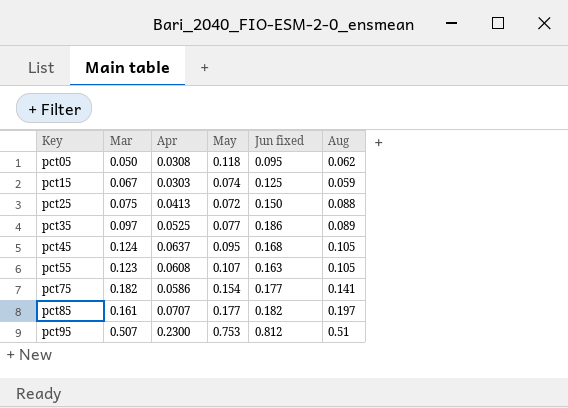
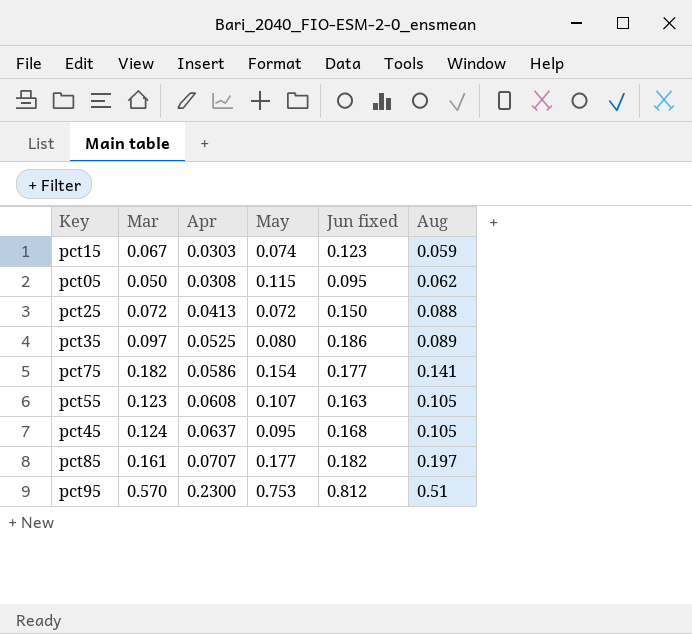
row order: Key ascending -> Apr ascending
pct15 | Jun fixed: 0.125 -> 0.123
pct05 | May: 0.118 -> 0.115
pct25 | Mar: 0.075 -> 0.072
pct35 | May: 0.077 -> 0.080
pct95 | Mar: 0.507 -> 0.570

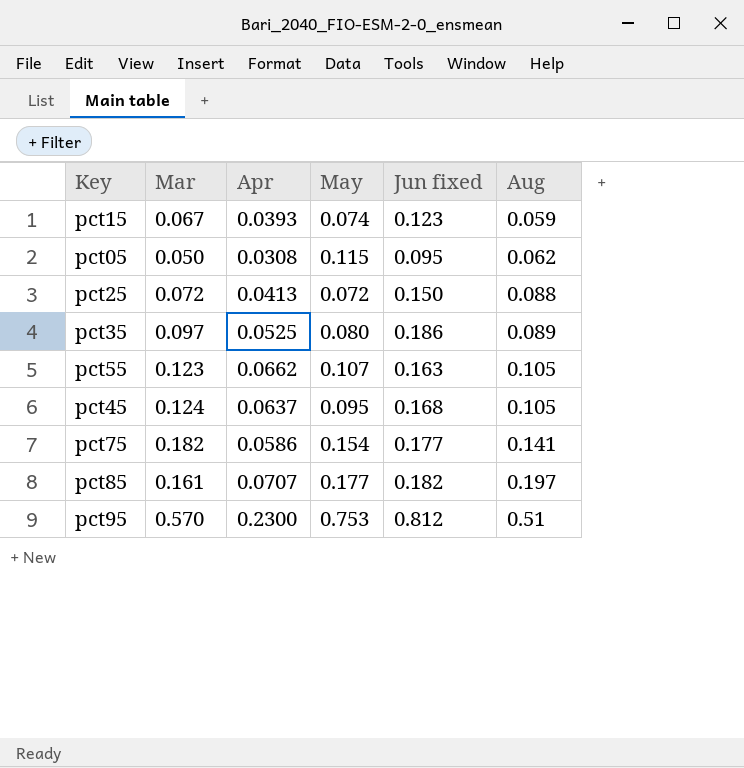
row order: Apr ascending -> Aug ascending
pct15 | Apr: 0.0303 -> 0.0393
pct55 | Apr: 0.0608 -> 0.0662

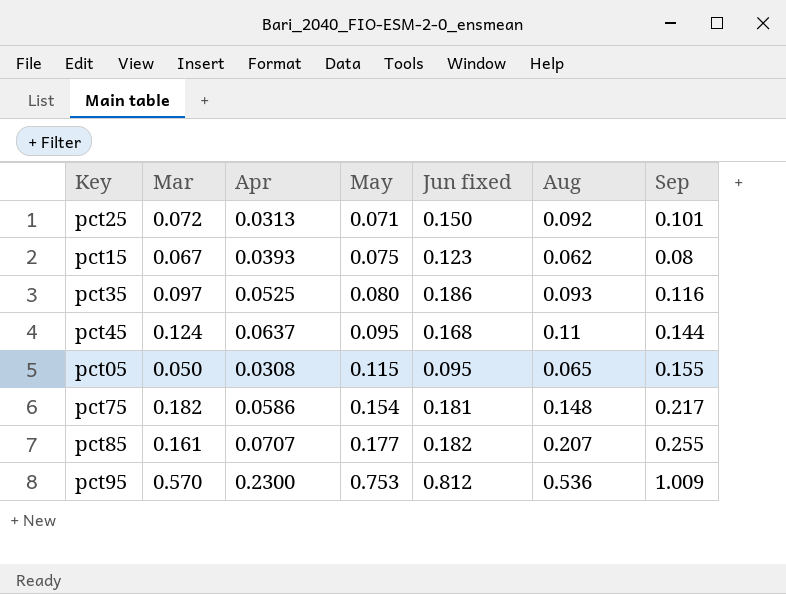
row order: Aug ascending -> May ascending
column Sep | position: none -> 7
row pct55: 0.123 | 0.0662 | 0.107 | 0.163 | 0.105 -> none
pct25 | Apr: 0.0413 -> 0.0313
pct25 | May: 0.072 -> 0.071
pct25 | Aug: 0.088 -> 0.092
pct15 | May: 0.074 -> 0.075
pct15 | Aug: 0.059 -> 0.062
pct35 | Aug: 0.089 -> 0.093
pct45 | Aug: 0.105 -> 0.11
pct05 | Aug: 0.062 -> 0.065
pct75 | Jun fixed: 0.177 -> 0.181
pct75 | Aug: 0.141 -> 0.148
pct85 | Aug: 0.197 -> 0.207
pct95 | Aug: 0.51 -> 0.536

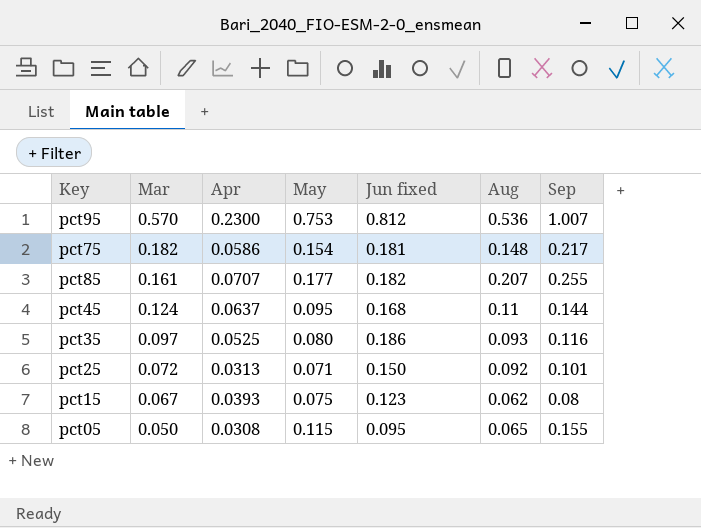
row order: May ascending -> Mar descending
pct95 | Sep: 1.009 -> 1.007

